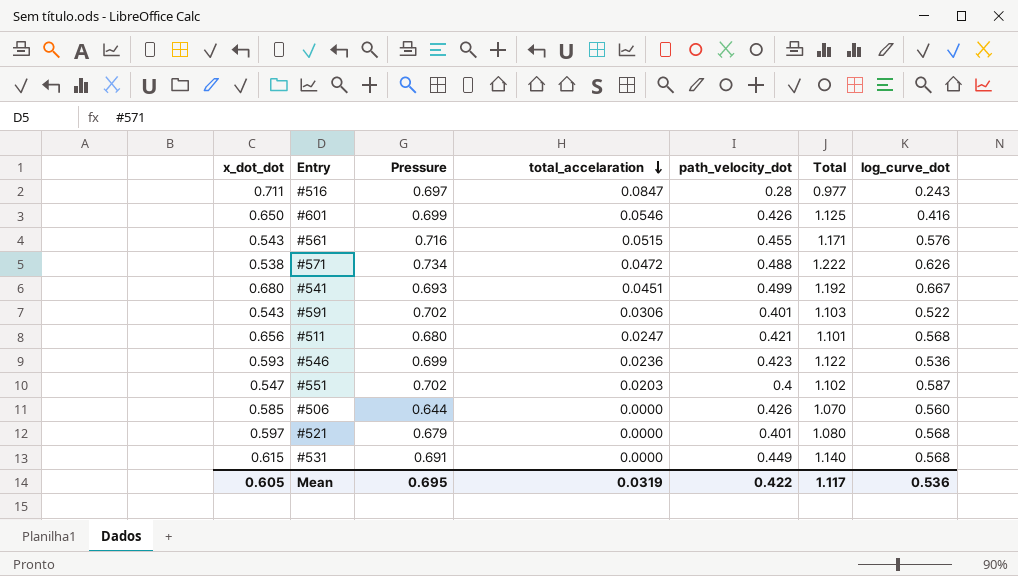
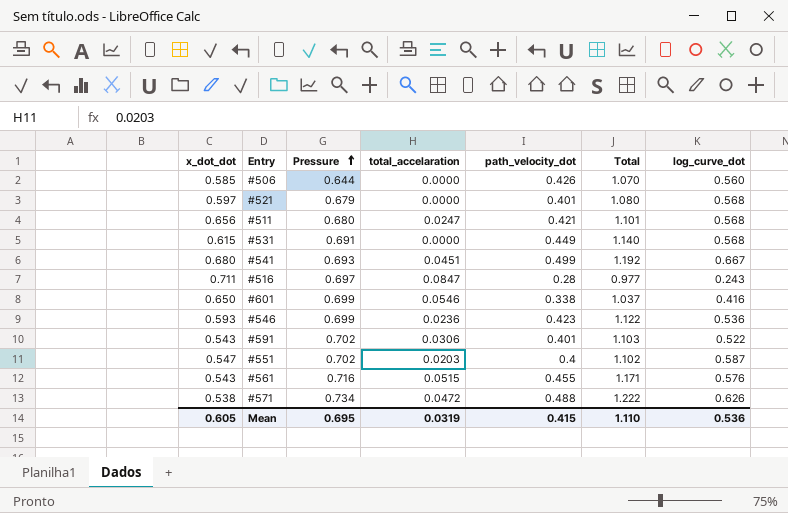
row order: total_accelaration descending -> Pressure ascending
#601 | path_velocity_dot: 0.426 -> 0.338
#601 | Total: 1.125 -> 1.037
Mean | path_velocity_dot: 0.422 -> 0.415
Mean | Total: 1.117 -> 1.110

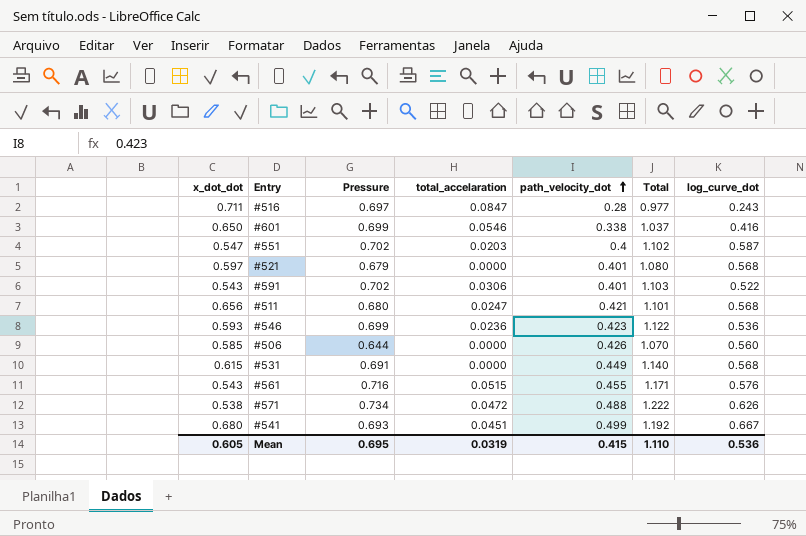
row order: Pressure ascending -> path_velocity_dot ascending

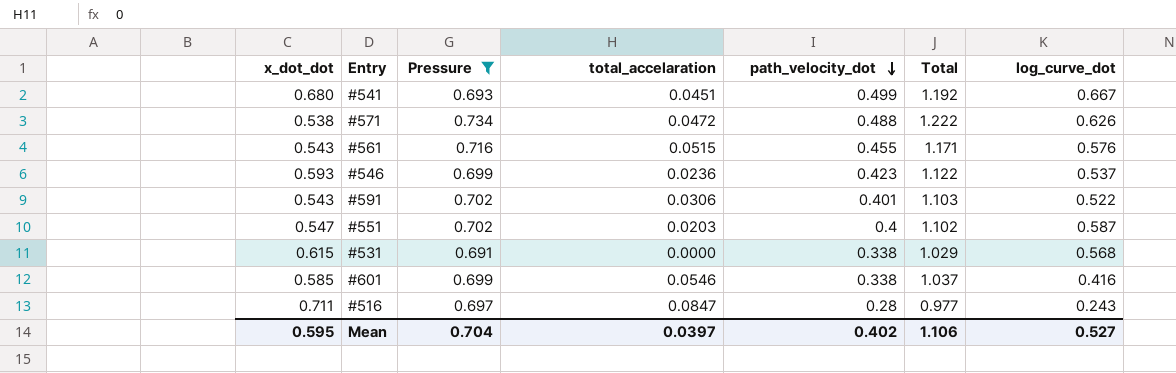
filter: none -> Pressure >= 0.691
row order: path_velocity_dot ascending -> path_velocity_dot descending
#546 | log_curve_dot: 0.536 -> 0.537
#531 | path_velocity_dot: 0.449 -> 0.338
#531 | Total: 1.140 -> 1.029
#601 | x_dot_dot: 0.650 -> 0.585
Mean | x_dot_dot: 0.605 -> 0.595
Mean | Pressure: 0.695 -> 0.704
Mean | total_accelaration: 0.0319 -> 0.0397
Mean | path_velocity_dot: 0.415 -> 0.402
Mean | Total: 1.110 -> 1.106
Mean | log_curve_dot: 0.536 -> 0.527

